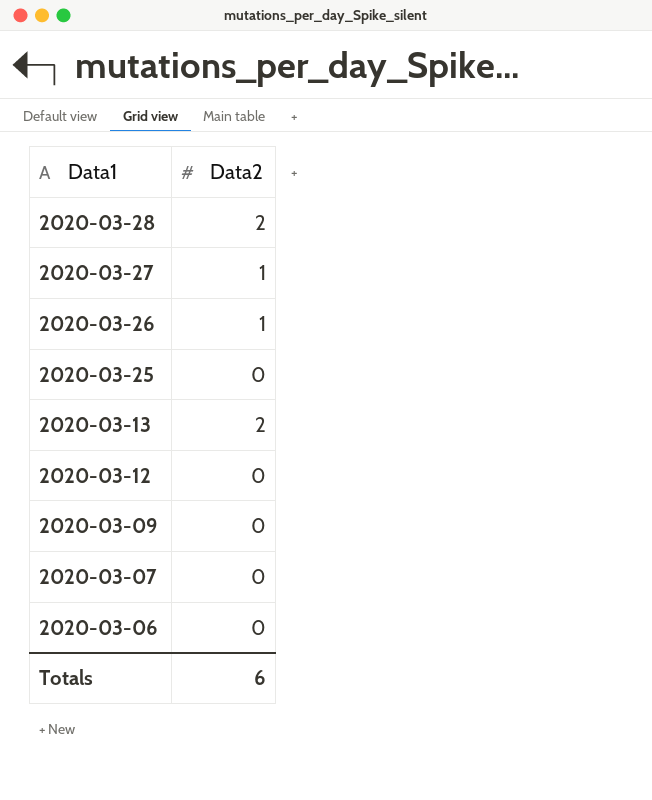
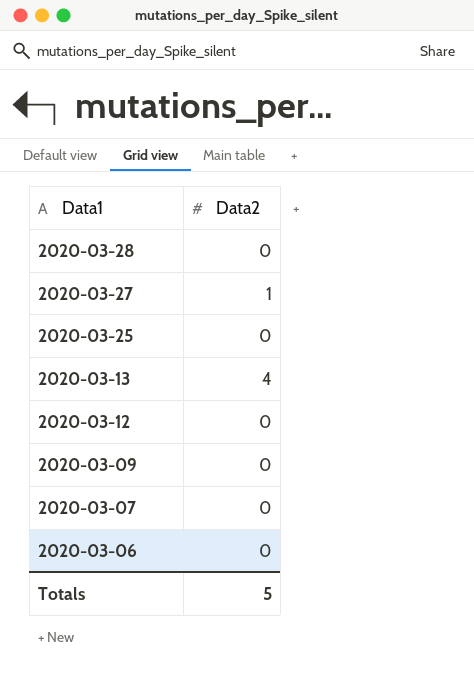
row 2020-03-26: 1 -> none
2020-03-28 | Data2: 2 -> 0
2020-03-13 | Data2: 2 -> 4
Totals | Data2: 6 -> 5

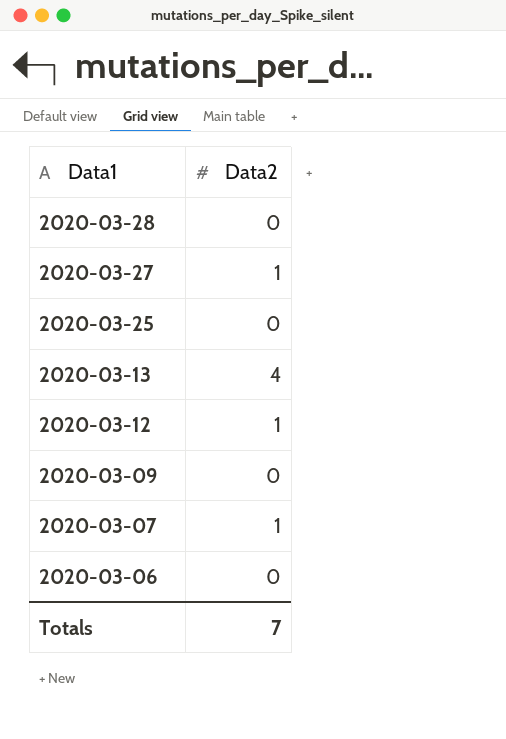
2020-03-12 | Data2: 0 -> 1
2020-03-07 | Data2: 0 -> 1
Totals | Data2: 5 -> 7

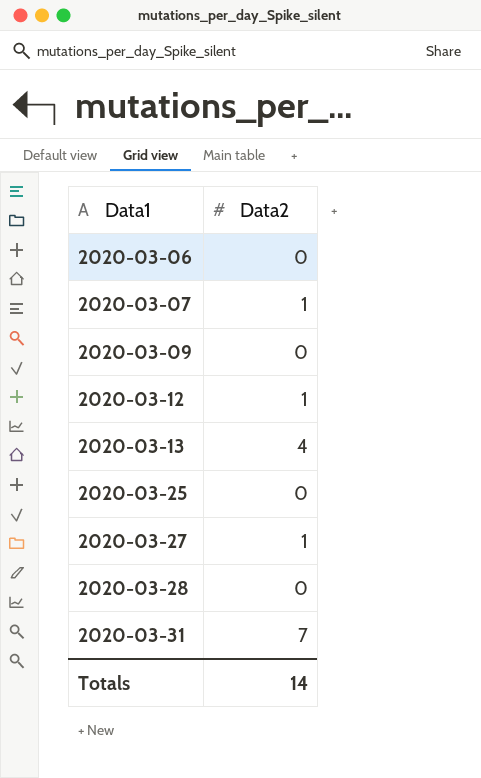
row order: Data1 descending -> Data1 ascending
row 2020-03-31: none -> 7
Totals | Data2: 7 -> 14

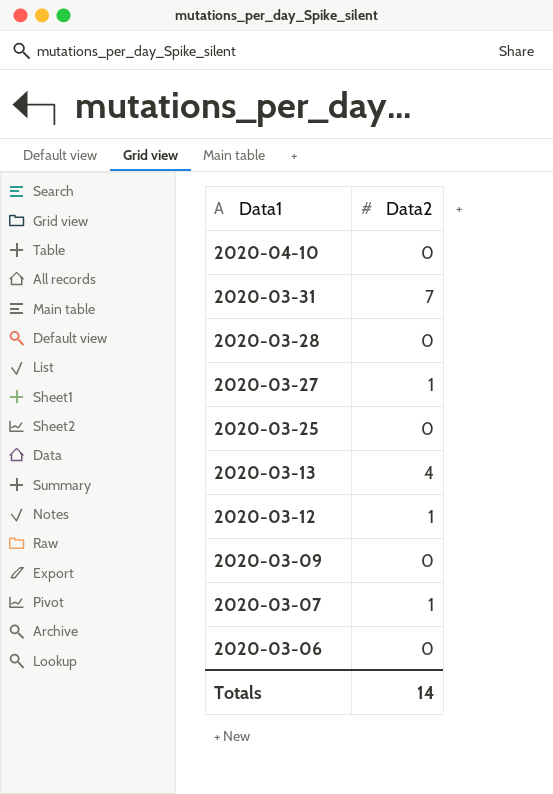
row order: Data1 ascending -> Data1 descending
row 2020-04-10: none -> 0

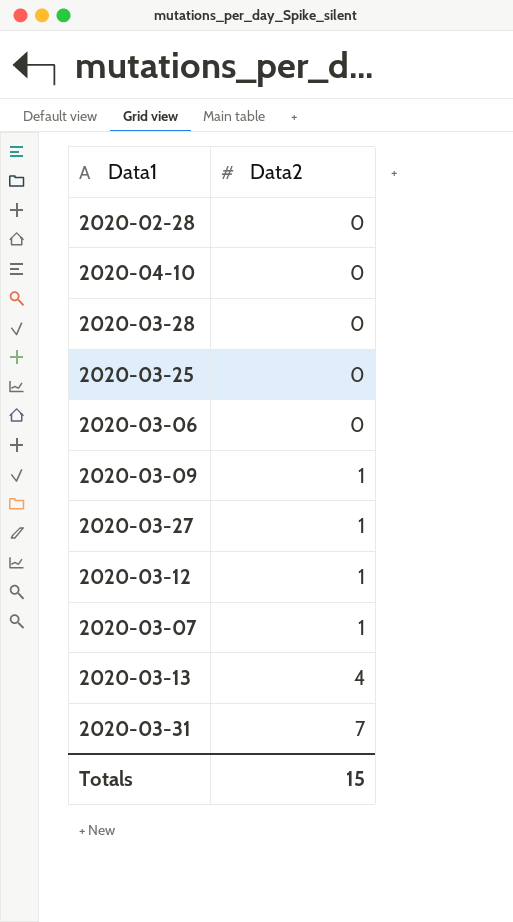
row order: Data1 descending -> Data2 ascending
row 2020-02-28: none -> 0
2020-03-09 | Data2: 0 -> 1
Totals | Data2: 14 -> 15

